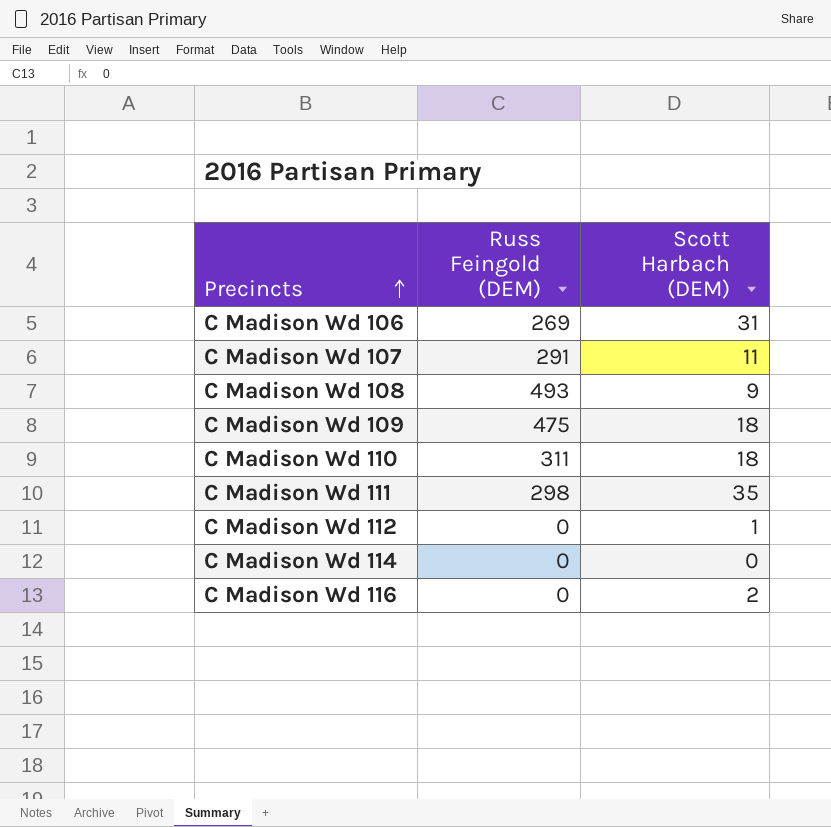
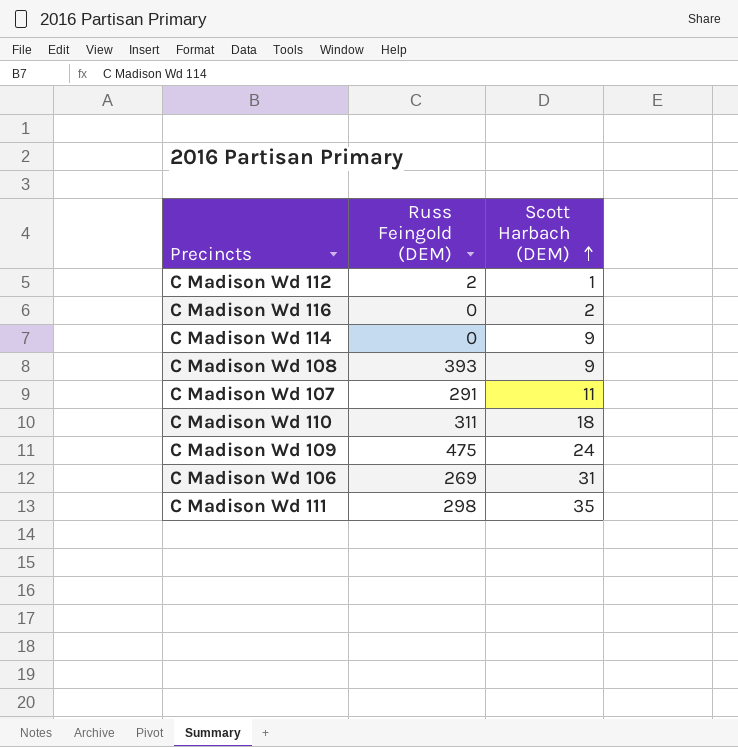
row order: Precincts ascending -> Scott Harbach (DEM) ascending
C Madison Wd 112 | Russ Feingold (DEM): 0 -> 2
C Madison Wd 114 | Scott Harbach (DEM): 0 -> 9
C Madison Wd 108 | Russ Feingold (DEM): 493 -> 393
C Madison Wd 109 | Scott Harbach (DEM): 18 -> 24

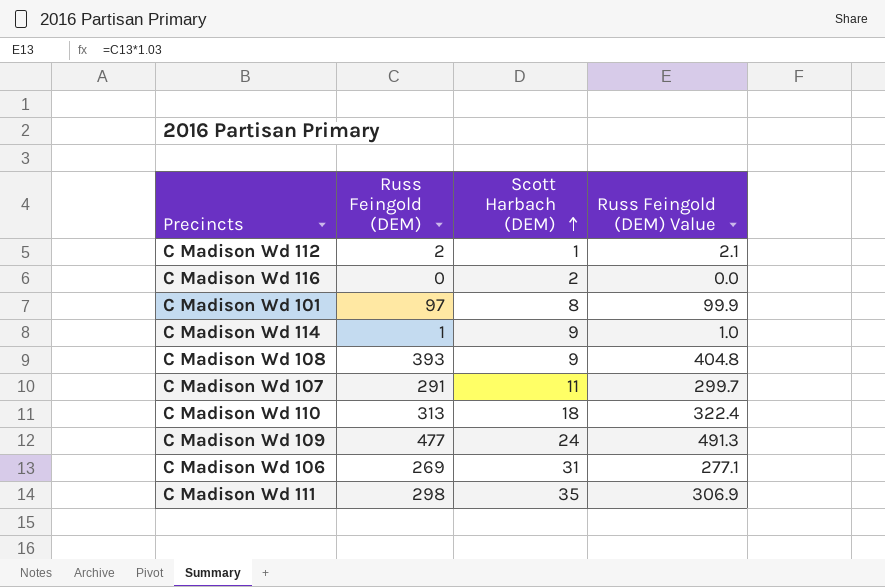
column Russ Feingold (DEM) Value | formula: none -> [Russ Feingold (DEM)] * 1.03
row C Madison Wd 101: none -> 97 | 8 | 99.9
C Madison Wd 114 | Russ Feingold (DEM): 0 -> 1
C Madison Wd 110 | Russ Feingold (DEM): 311 -> 313
C Madison Wd 109 | Russ Feingold (DEM): 475 -> 477

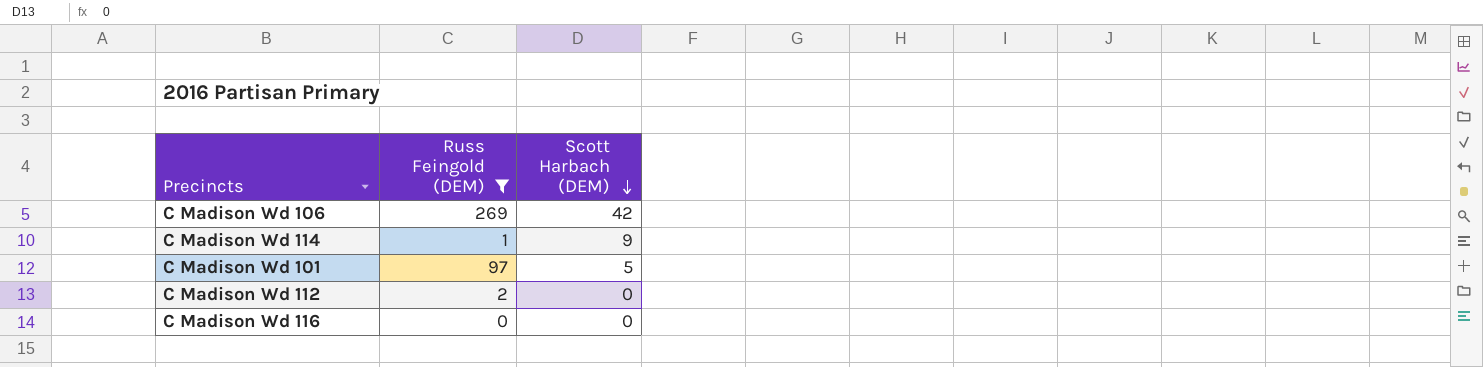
filter: none -> Russ Feingold (DEM) <= 269
row order: Scott Harbach (DEM) ascending -> Scott Harbach (DEM) descending
column Russ Feingold (DEM) Value | formula: [Russ Feingold (DEM)] * 1.03 -> none
C Madison Wd 106 | Scott Harbach (DEM): 31 -> 42
C Madison Wd 101 | Scott Harbach (DEM): 8 -> 5
C Madison Wd 112 | Scott Harbach (DEM): 1 -> 0
C Madison Wd 116 | Scott Harbach (DEM): 2 -> 0

